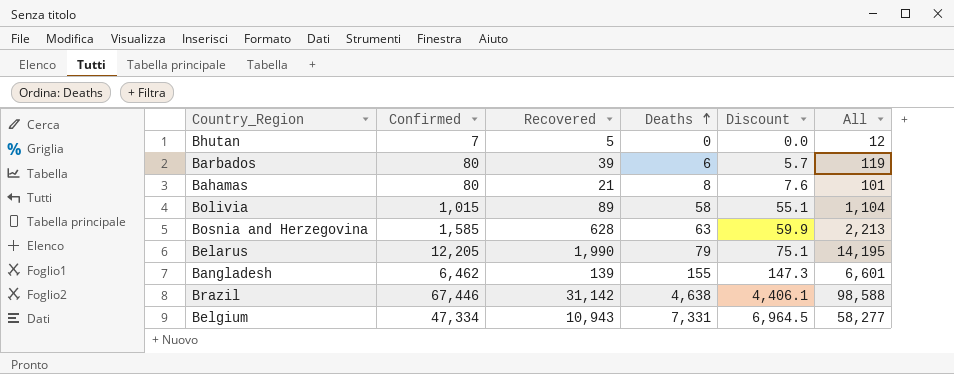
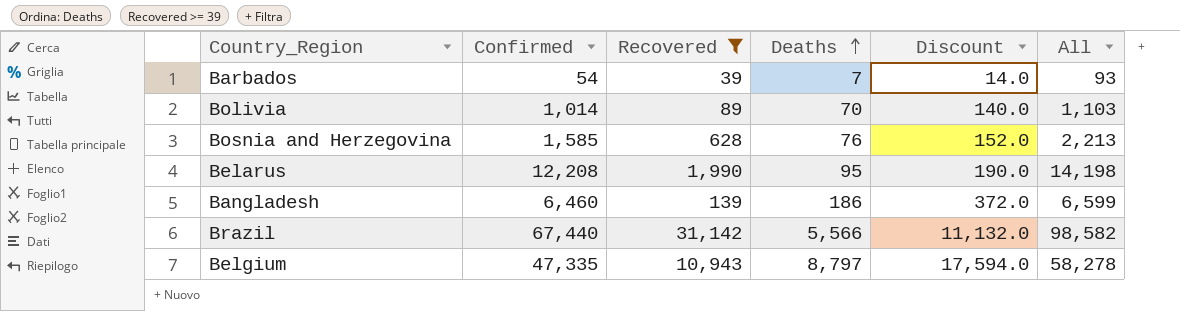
filter: none -> Recovered >= 39
column Discount | formula: [Deaths] * 0.95 -> [Deaths] * 2
Barbados | Confirmed: 80 -> 54
Barbados | Deaths: 6 -> 7
Barbados | All: 119 -> 93
Bolivia | Confirmed: 1,015 -> 1,014
Bolivia | Deaths: 58 -> 70
Bolivia | All: 1,104 -> 1,103
Bosnia and Herzegovina | Deaths: 63 -> 76
Belarus | Confirmed: 12,205 -> 12,208
Belarus | Deaths: 79 -> 95
Belarus | All: 14,195 -> 14,198
Bangladesh | Confirmed: 6,462 -> 6,460
Bangladesh | Deaths: 155 -> 186
Bangladesh | All: 6,601 -> 6,599
Brazil | Confirmed: 67,446 -> 67,440
Brazil | Deaths: 4,638 -> 5,566
Brazil | All: 98,588 -> 98,582
Belgium | Confirmed: 47,334 -> 47,335
Belgium | Deaths: 7,331 -> 8,797
Belgium | All: 58,277 -> 58,278

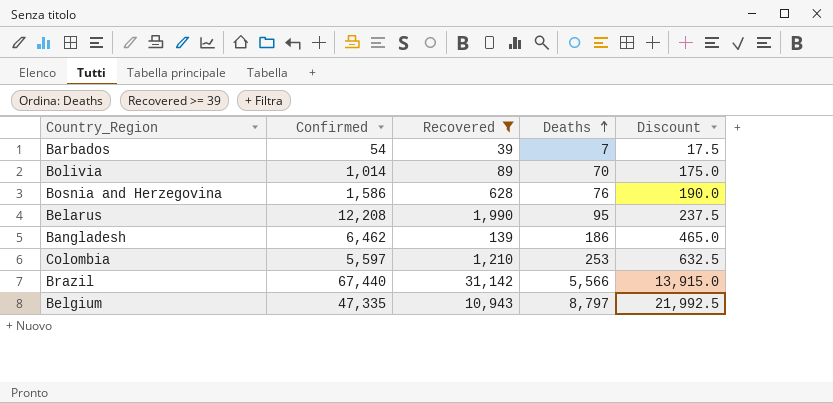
column All | formula: [Confirmed] + [Recovered] -> none
column Discount | formula: [Deaths] * 2 -> [Deaths] * 2.5
Bosnia and Herzegovina | Confirmed: 1,585 -> 1,586
Bangladesh | Confirmed: 6,460 -> 6,462
row Colombia: none -> 5,597 | 1,210 | 253 | 632.5

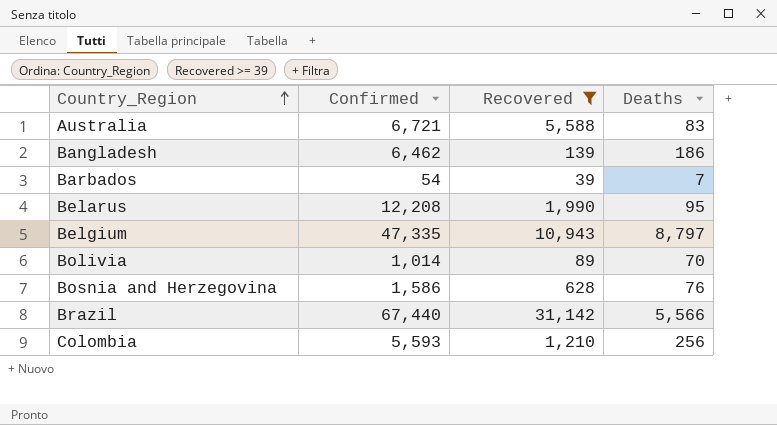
row order: Deaths ascending -> Country_Region ascending
column Discount | formula: [Deaths] * 2.5 -> none
row Australia: none -> 6,721 | 5,588 | 83
Colombia | Confirmed: 5,597 -> 5,593
Colombia | Deaths: 253 -> 256

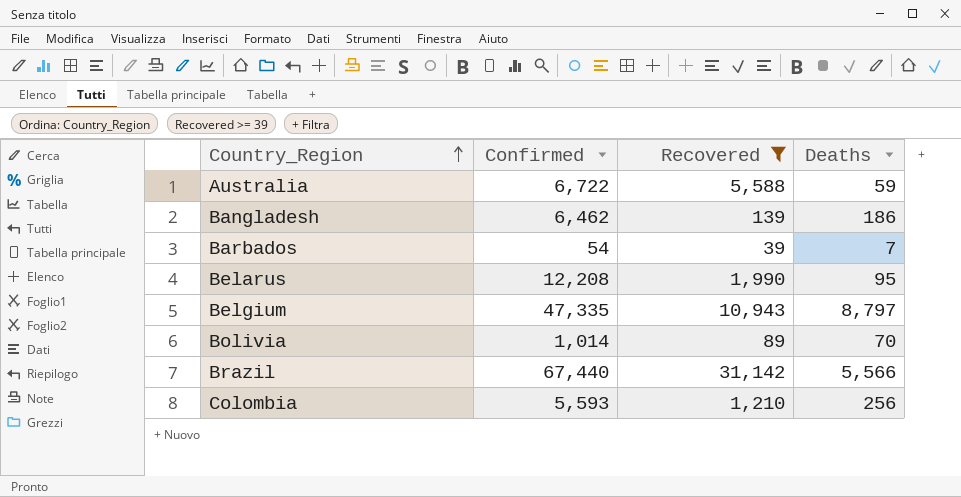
row Bosnia and Herzegovina: 1,586 | 628 | 76 -> none
Australia | Confirmed: 6,721 -> 6,722
Australia | Deaths: 83 -> 59

